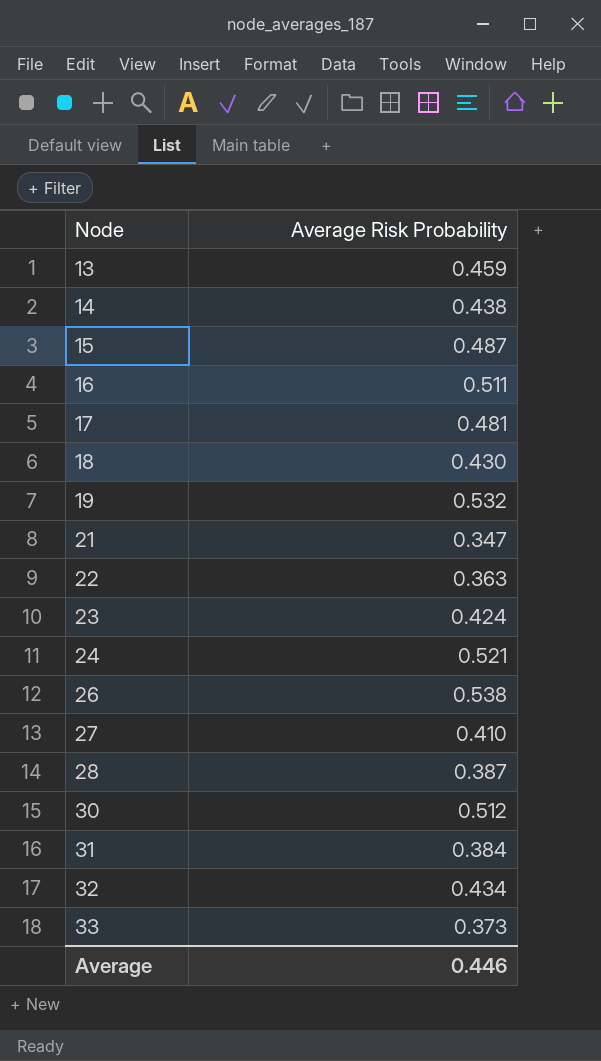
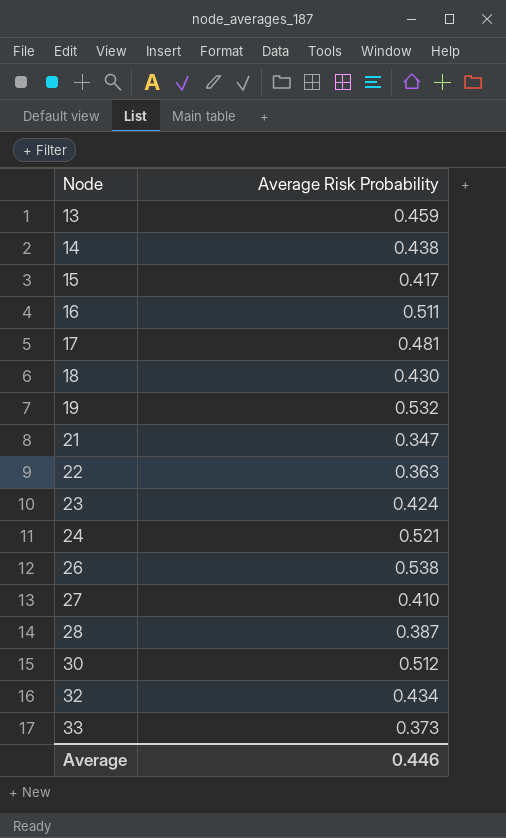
row 31: 0.384 -> none
15 | Average Risk Probability: 0.487 -> 0.417

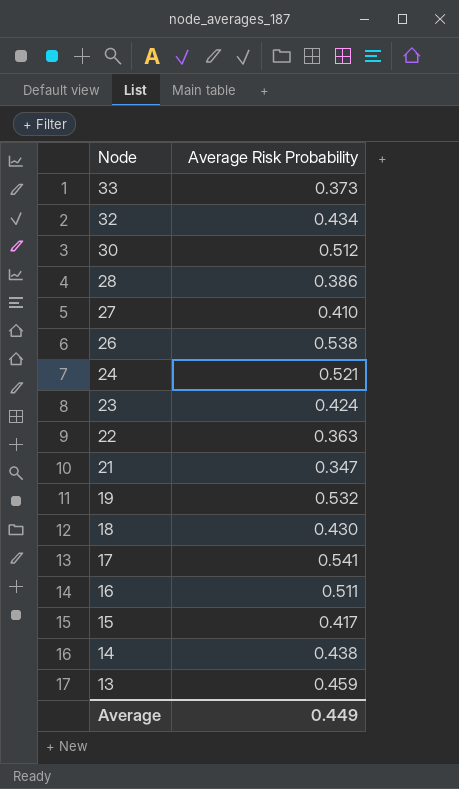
row order: Node ascending -> Node descending
28 | Average Risk Probability: 0.387 -> 0.386
17 | Average Risk Probability: 0.481 -> 0.541
Average | Average Risk Probability: 0.446 -> 0.449

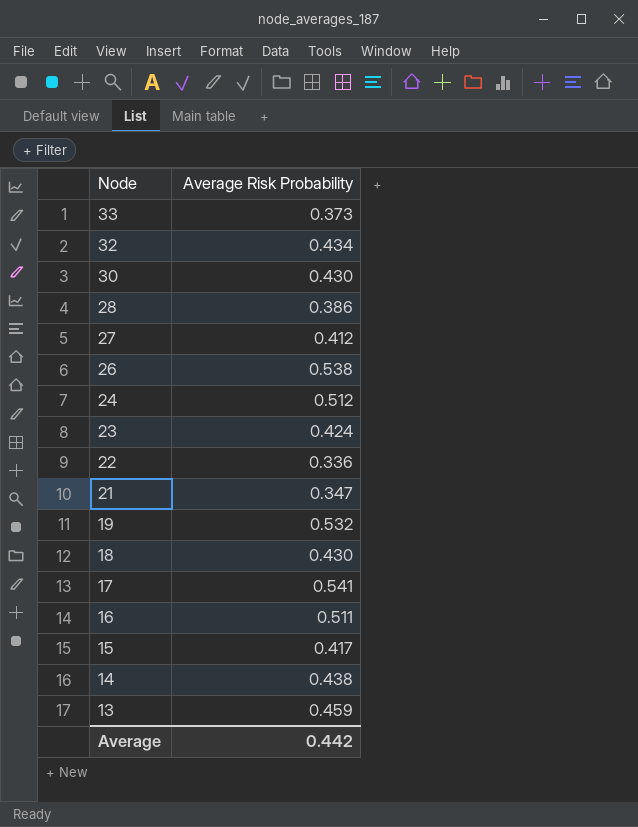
30 | Average Risk Probability: 0.512 -> 0.430
27 | Average Risk Probability: 0.410 -> 0.412
24 | Average Risk Probability: 0.521 -> 0.512
22 | Average Risk Probability: 0.363 -> 0.336
Average | Average Risk Probability: 0.449 -> 0.442

